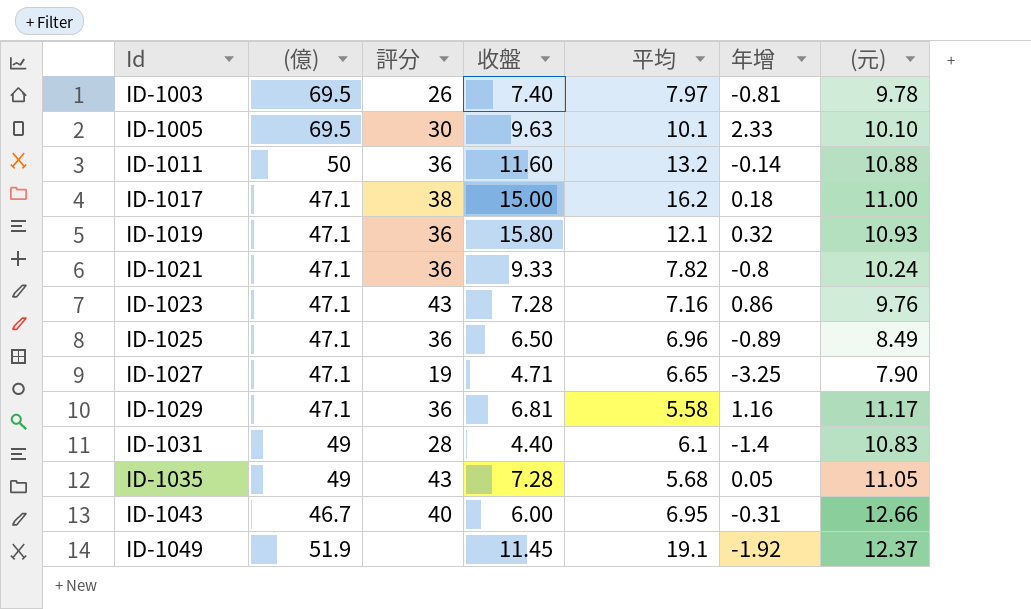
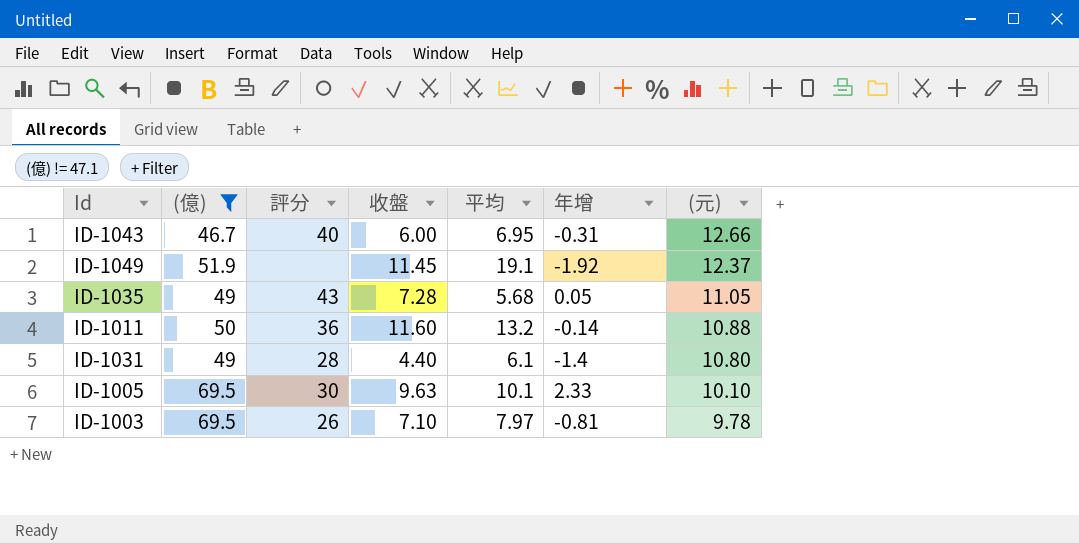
filter: none -> (億) != 47.1
row order: Id ascending -> (元) descending
ID-1031 | (元): 10.83 -> 10.80
ID-1003 | 收盤: 7.40 -> 7.10

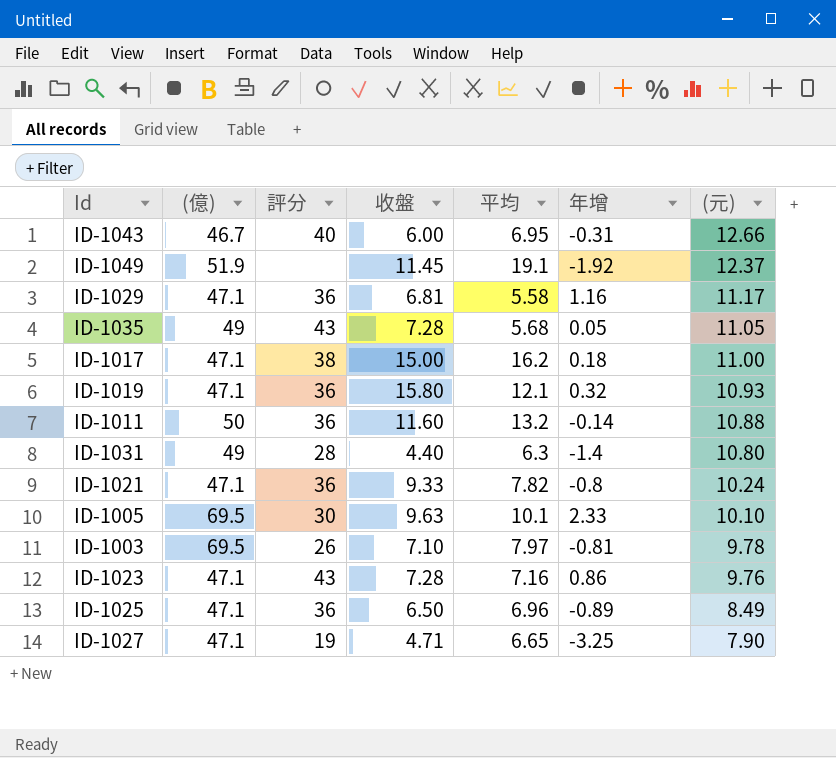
filter: (億) != 47.1 -> none
ID-1031 | 平均: 6.1 -> 6.3

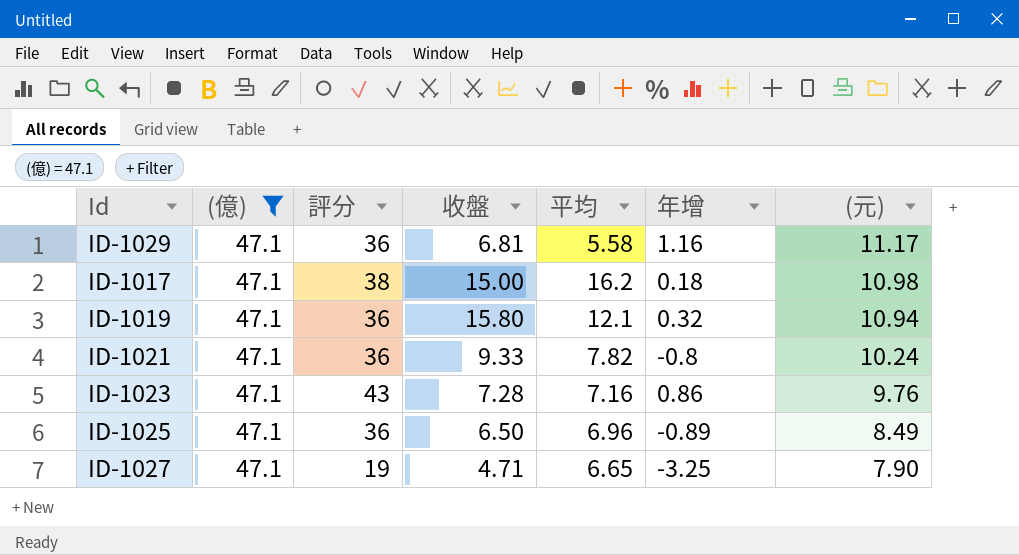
filter: none -> (億) = 47.1
ID-1017 | (元): 11.00 -> 10.98
ID-1019 | (元): 10.93 -> 10.94

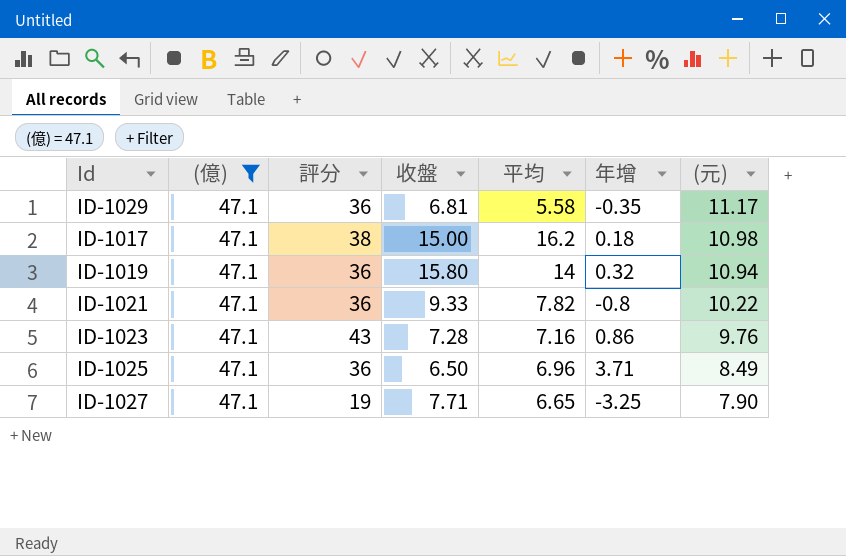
ID-1029 | 年增: 1.16 -> -0.35
ID-1019 | 平均: 12.1 -> 14
ID-1021 | (元): 10.24 -> 10.22
ID-1025 | 年增: -0.89 -> 3.71
ID-1027 | 收盤: 4.71 -> 7.71

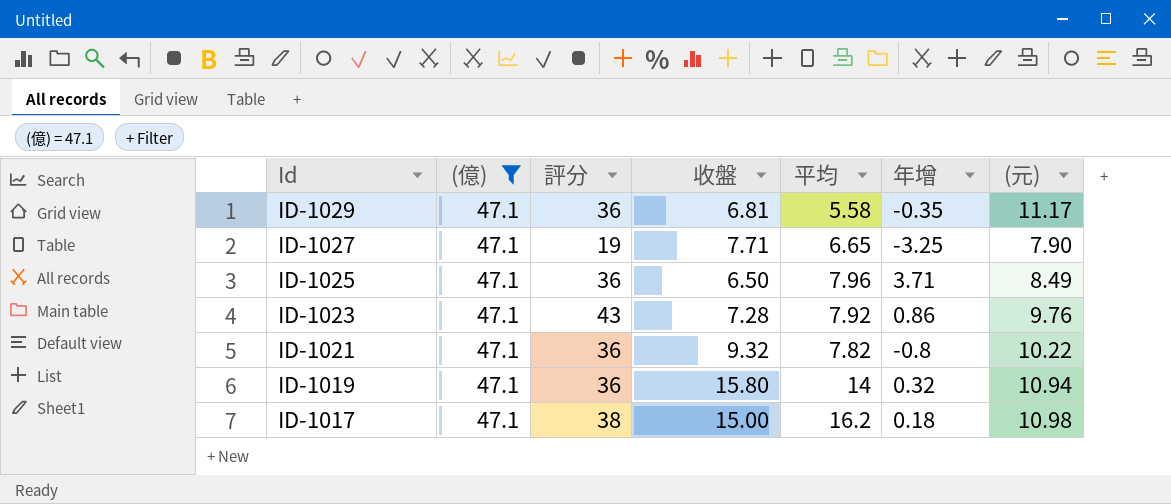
row order: (元) descending -> Id descending
ID-1025 | 平均: 6.96 -> 7.96
ID-1023 | 平均: 7.16 -> 7.92
ID-1021 | 收盤: 9.33 -> 9.32

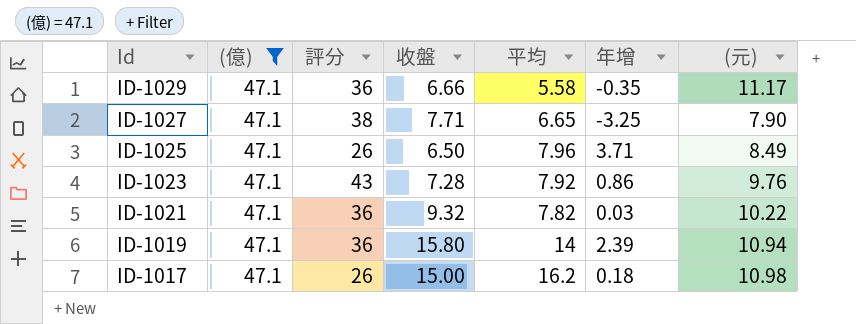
ID-1029 | 收盤: 6.81 -> 6.66
ID-1027 | 評分: 19 -> 38
ID-1025 | 評分: 36 -> 26
ID-1021 | 年增: -0.8 -> 0.03
ID-1019 | 年增: 0.32 -> 2.39
ID-1017 | 評分: 38 -> 26

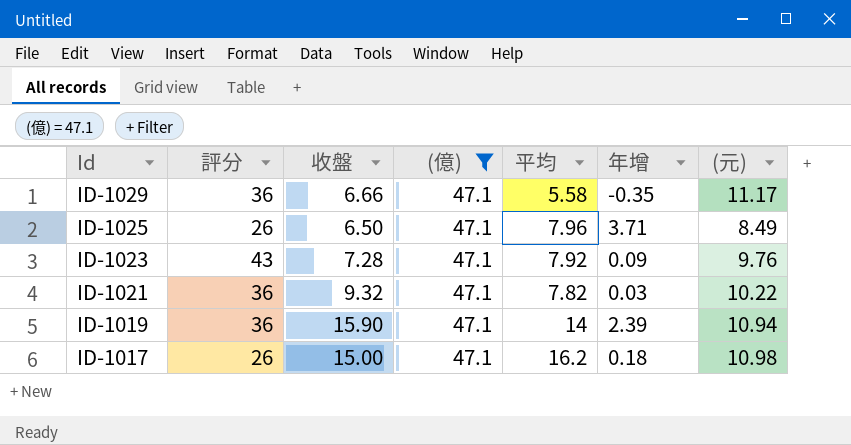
column (億) | position: 2 -> 4
row ID-1027: 47.1 | 38 | 7.71 | 6.65 | -3.25 | 7.90 -> none
ID-1023 | 年增: 0.86 -> 0.09
ID-1019 | 收盤: 15.80 -> 15.90

